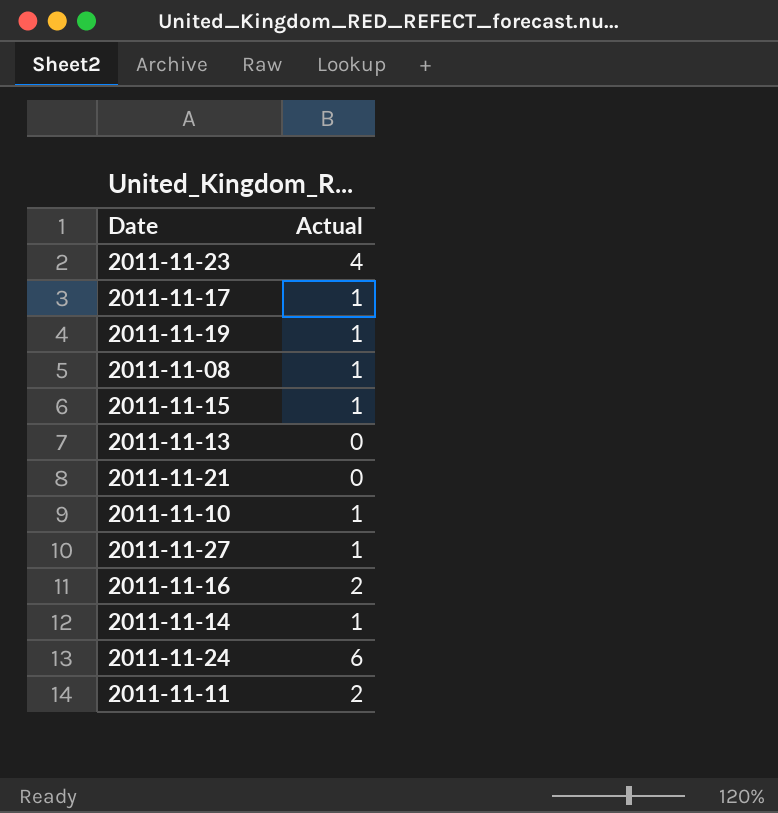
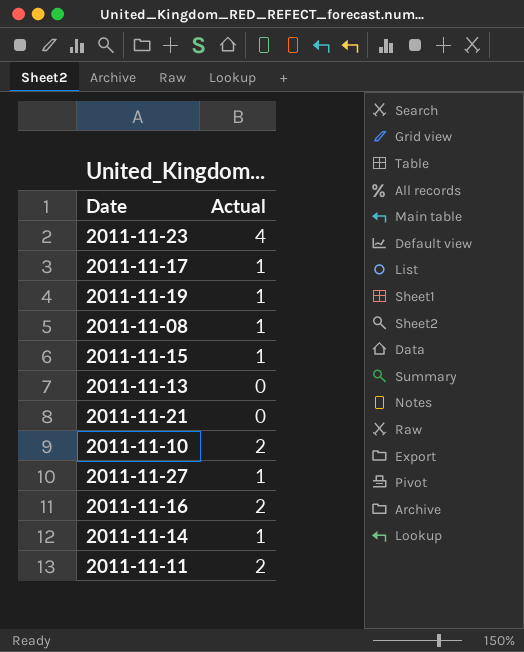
row 2011-11-24: 6 -> none
2011-11-10 | Actual: 1 -> 2

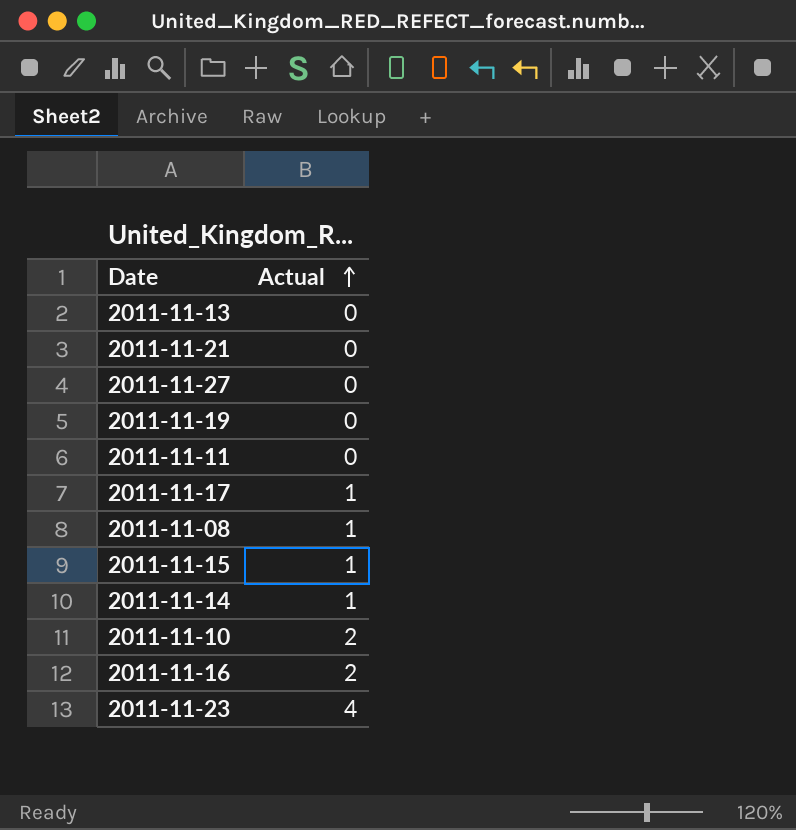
row order: none -> Actual ascending
2011-11-27 | Actual: 1 -> 0
2011-11-19 | Actual: 1 -> 0
2011-11-11 | Actual: 2 -> 0

